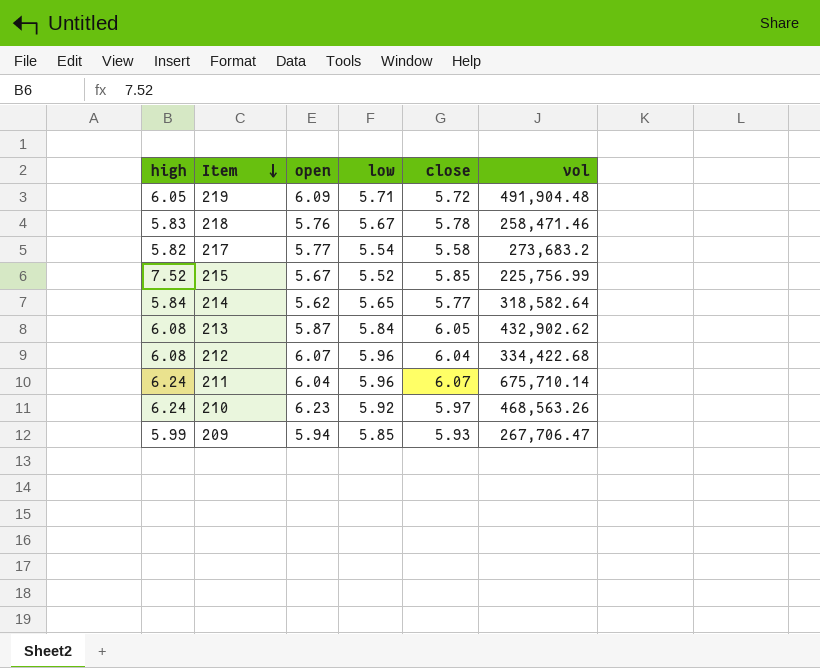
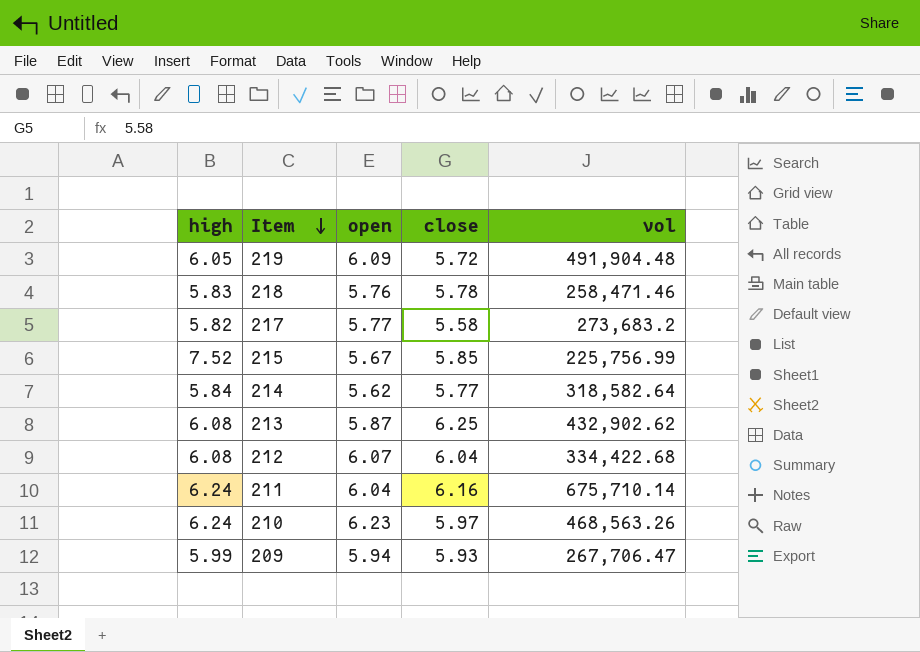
column low | position: 4 -> none
213 | close: 6.05 -> 6.25
211 | close: 6.07 -> 6.16

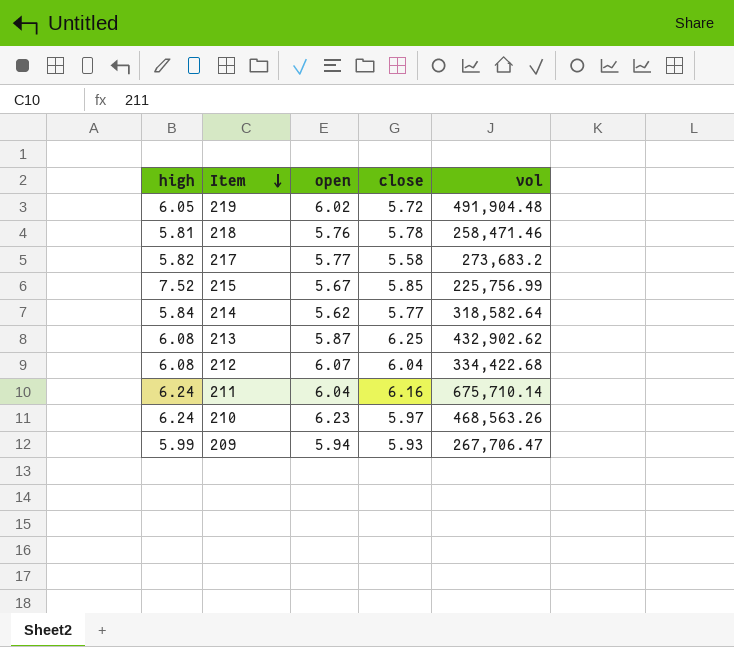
219 | open: 6.09 -> 6.02
218 | high: 5.83 -> 5.81

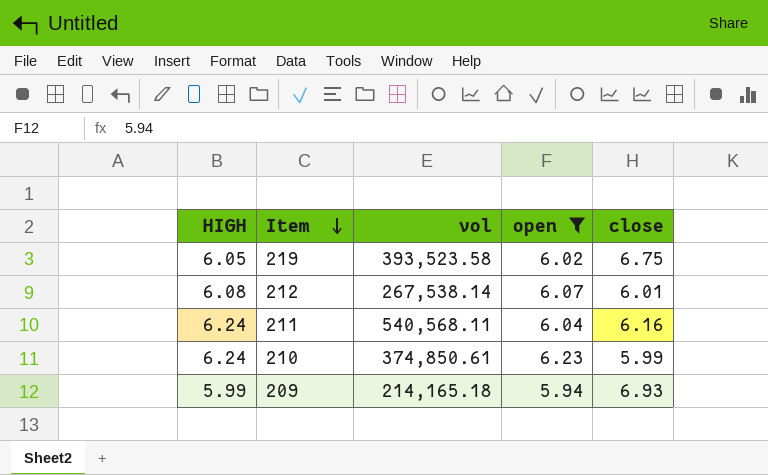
filter: none -> open >= 5.94
column name: high -> HIGH
column vol | position: 5 -> 3
219 | vol: 491,904.48 -> 393,523.58
219 | close: 5.72 -> 6.75
212 | vol: 334,422.68 -> 267,538.14
212 | close: 6.04 -> 6.01
211 | vol: 675,710.14 -> 540,568.11
210 | vol: 468,563.26 -> 374,850.61
210 | close: 5.97 -> 5.99
209 | vol: 267,706.47 -> 214,165.18
209 | close: 5.93 -> 6.93

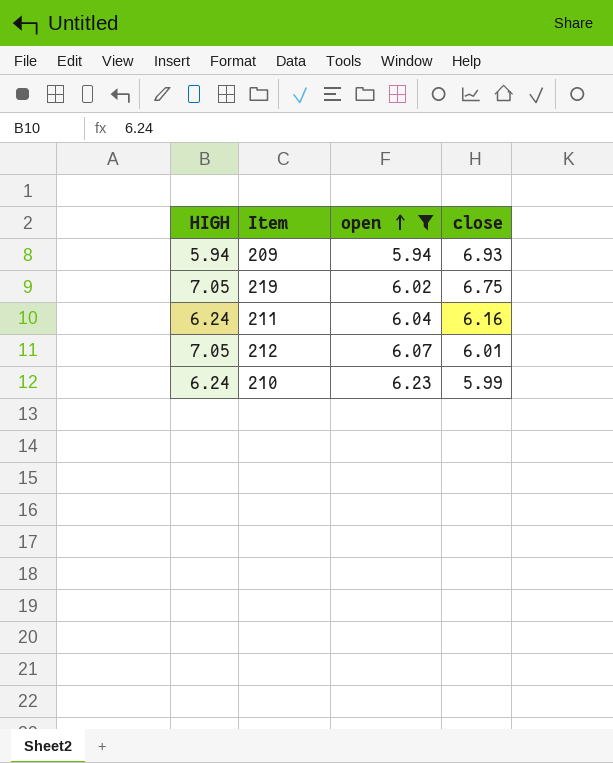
row order: Item descending -> open ascending
column vol | position: 3 -> none
209 | HIGH: 5.99 -> 5.94
219 | HIGH: 6.05 -> 7.05
212 | HIGH: 6.08 -> 7.05

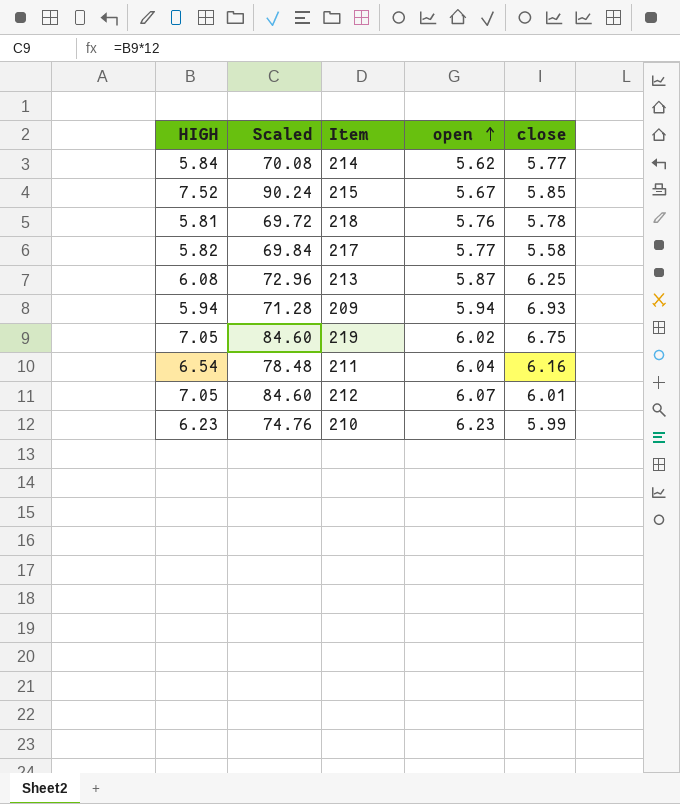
filter: open >= 5.94 -> none
column Scaled | formula: none -> [HIGH] * 12
211 | HIGH: 6.24 -> 6.54
210 | HIGH: 6.24 -> 6.23

